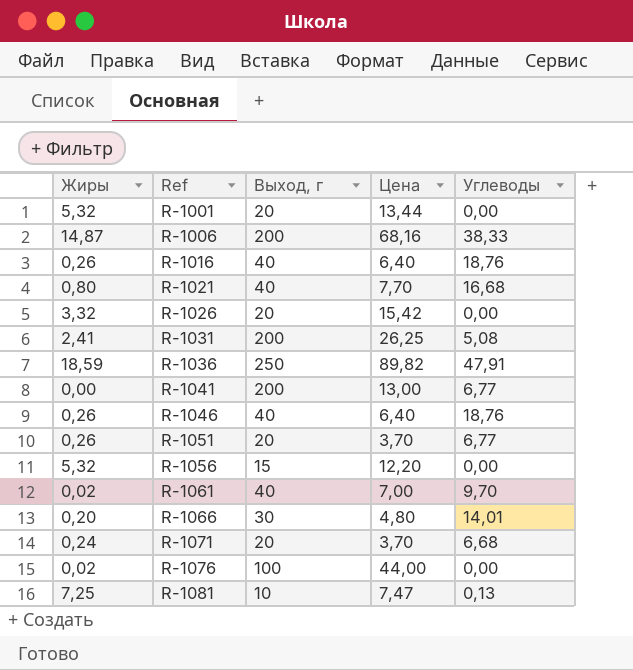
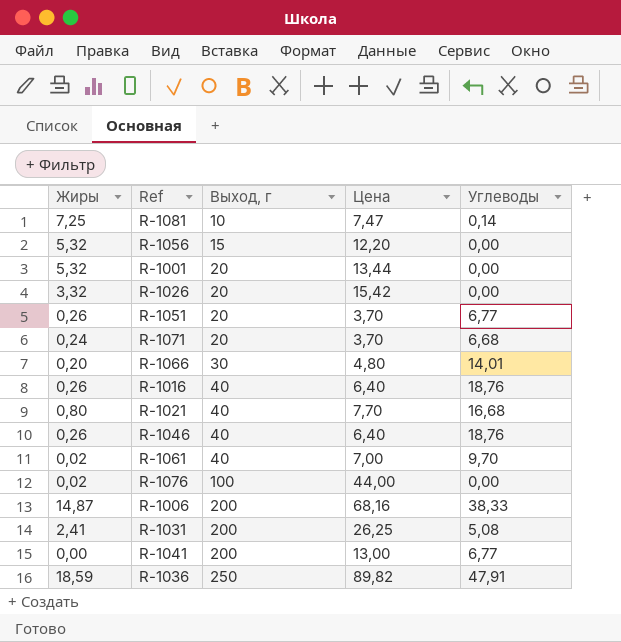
row order: Ref ascending -> Выход, г ascending
R-1081 | Углеводы: 0,13 -> 0,14

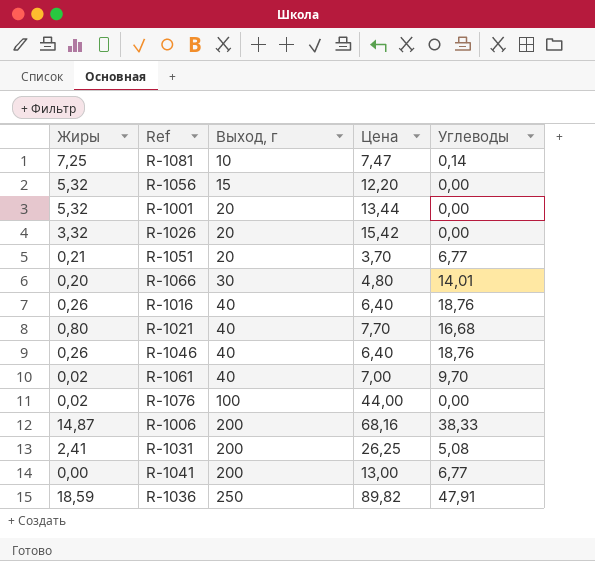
row R-1071: 0,24 | 20 | 3,70 | 6,68 -> none
R-1051 | Жиры: 0,26 -> 0,21

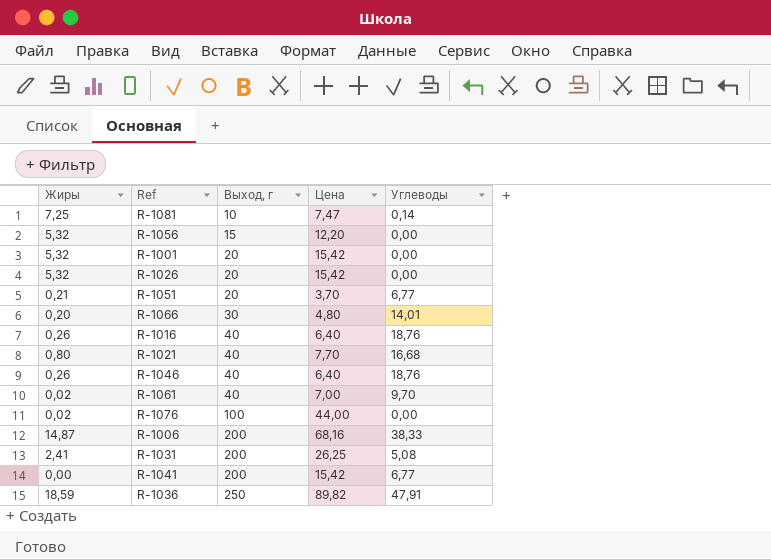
R-1001 | Цена: 13,44 -> 15,42
R-1026 | Жиры: 3,32 -> 5,32
R-1041 | Цена: 13,00 -> 15,42

